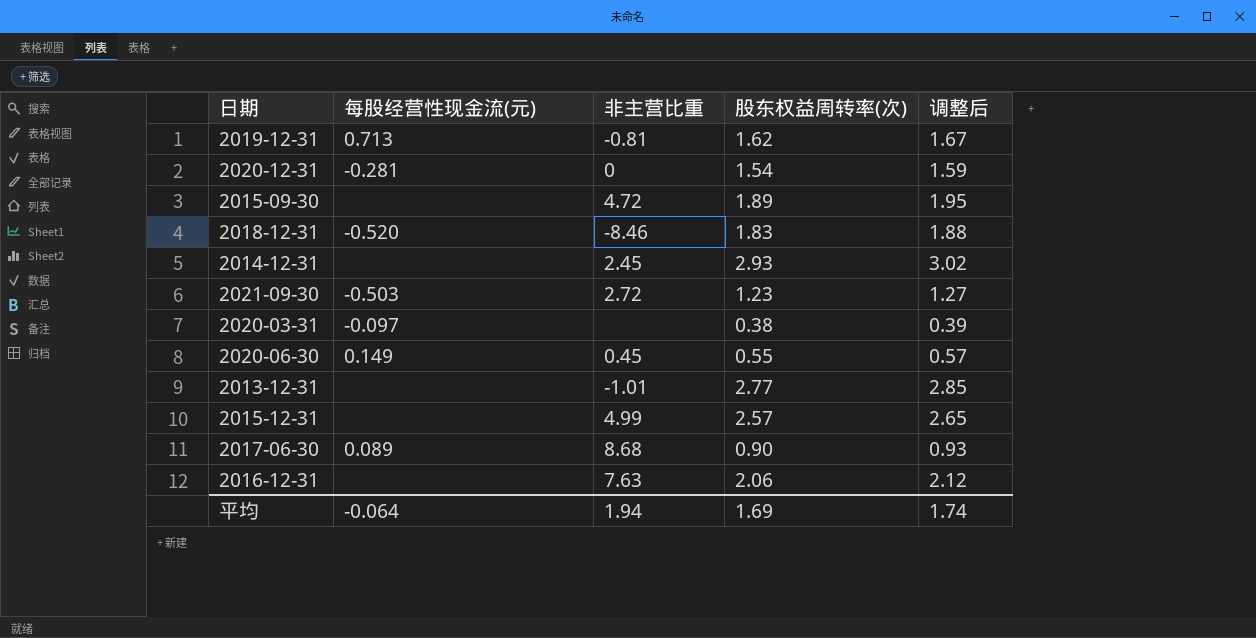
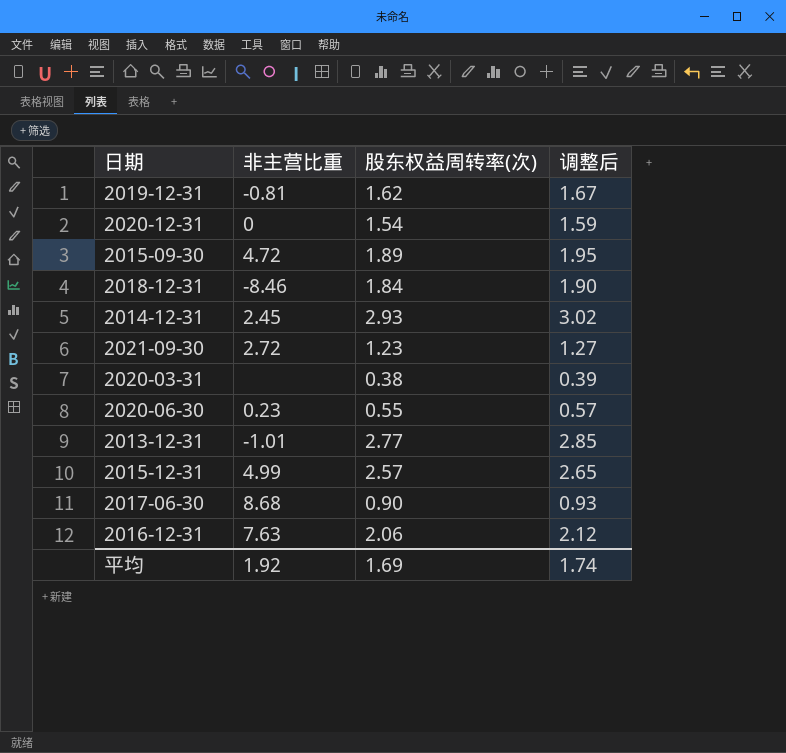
column 每股经营性现金流(元) | position: 2 -> none
2018-12-31 | 股东权益周转率(次): 1.83 -> 1.84
2018-12-31 | 调整后: 1.88 -> 1.90
2020-06-30 | 非主营比重: 0.45 -> 0.23
平均 | 非主营比重: 1.94 -> 1.92

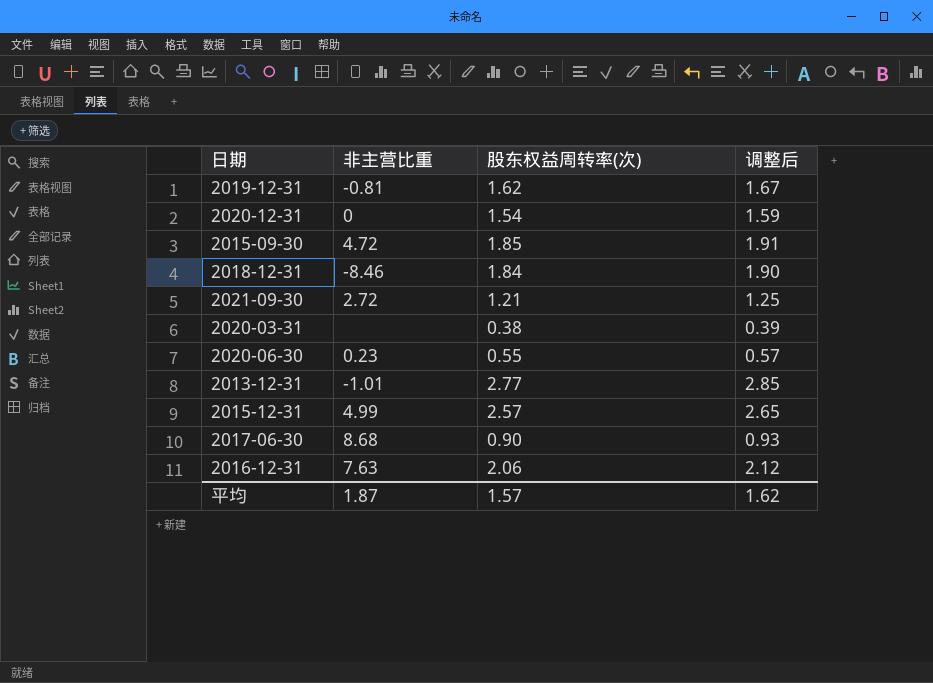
row 2014-12-31: 2.45 | 2.93 | 3.02 -> none
2015-09-30 | 股东权益周转率(次): 1.89 -> 1.85
2015-09-30 | 调整后: 1.95 -> 1.91
2021-09-30 | 股东权益周转率(次): 1.23 -> 1.21
2021-09-30 | 调整后: 1.27 -> 1.25
平均 | 非主营比重: 1.92 -> 1.87
平均 | 股东权益周转率(次): 1.69 -> 1.57
平均 | 调整后: 1.74 -> 1.62

